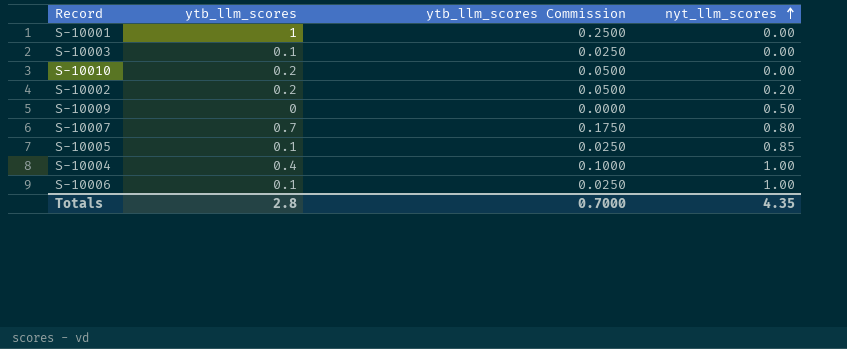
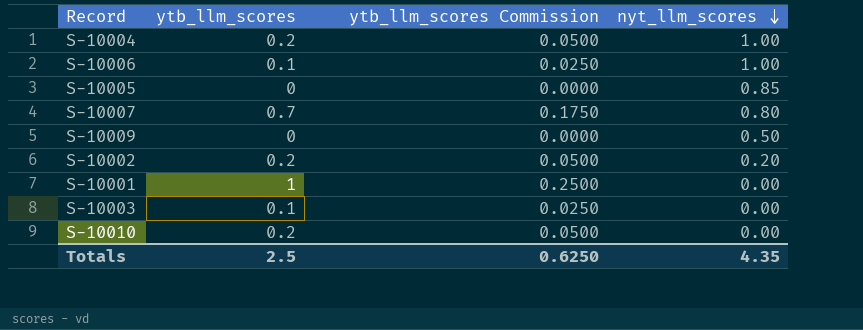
row order: nyt_llm_scores ascending -> nyt_llm_scores descending
S-10004 | ytb_llm_scores: 0.4 -> 0.2
S-10004 | ytb_llm_scores Commission: 0.1000 -> 0.0500
S-10005 | ytb_llm_scores: 0.1 -> 0
S-10005 | ytb_llm_scores Commission: 0.0250 -> 0.0000
Totals | ytb_llm_scores: 2.8 -> 2.5
Totals | ytb_llm_scores Commission: 0.7000 -> 0.6250

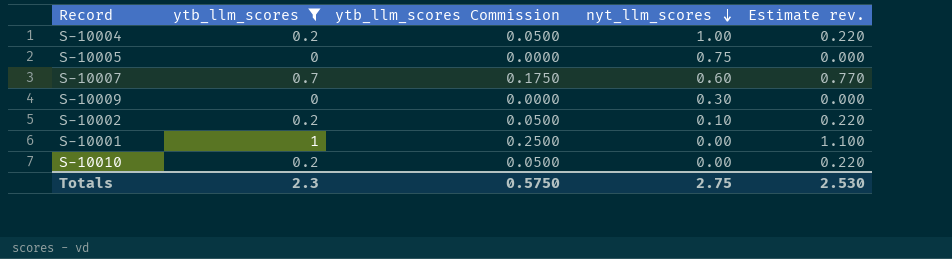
filter: none -> ytb_llm_scores != 0.1
column Estimate rev. | formula: none -> [ytb_llm_scores] * 1.1
S-10005 | nyt_llm_scores: 0.85 -> 0.75
S-10007 | nyt_llm_scores: 0.80 -> 0.60
S-10009 | nyt_llm_scores: 0.50 -> 0.30
S-10002 | nyt_llm_scores: 0.20 -> 0.10
Totals | ytb_llm_scores: 2.5 -> 2.3
Totals | ytb_llm_scores Commission: 0.6250 -> 0.5750
Totals | nyt_llm_scores: 4.35 -> 2.75

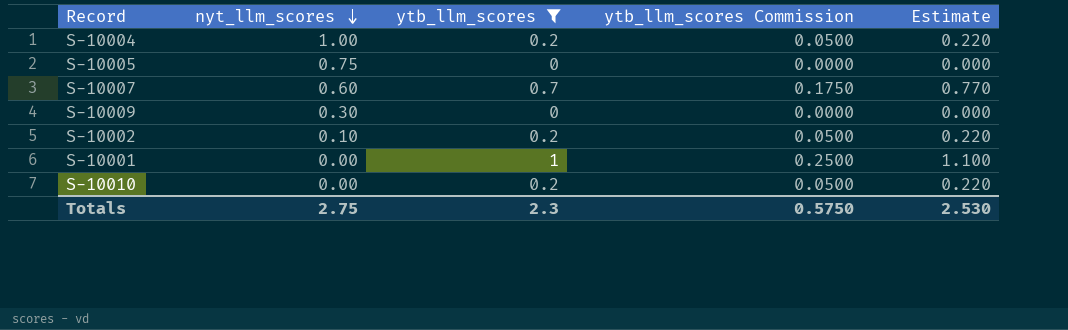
column nyt_llm_scores | position: 4 -> 2
column name: Estimate rev. -> Estimate

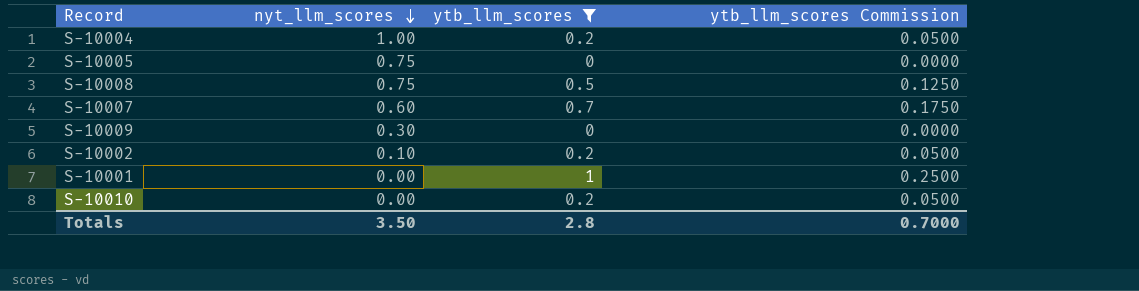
column Estimate | formula: [ytb_llm_scores] * 1.1 -> none
row S-10008: none -> 0.75 | 0.5 | 0.1250
Totals | nyt_llm_scores: 2.75 -> 3.50
Totals | ytb_llm_scores: 2.3 -> 2.8
Totals | ytb_llm_scores Commission: 0.5750 -> 0.7000

